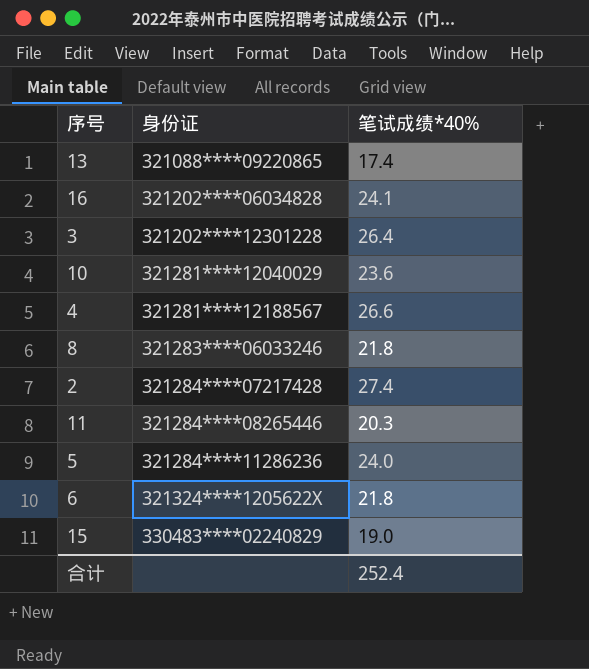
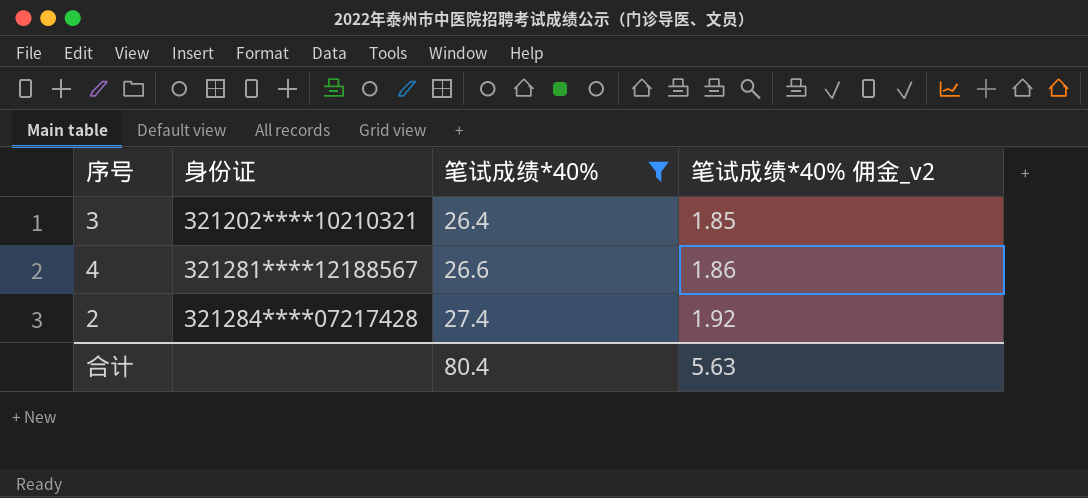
filter: none -> 笔试成绩*40% >= 26.4
column 笔试成绩*40% 佣金_v2 | formula: none -> [笔试成绩*40%] * 0.07
3 | 身份证: 321202****12301228 -> 321202****10210321
合计 | 笔试成绩*40%: 252.4 -> 80.4

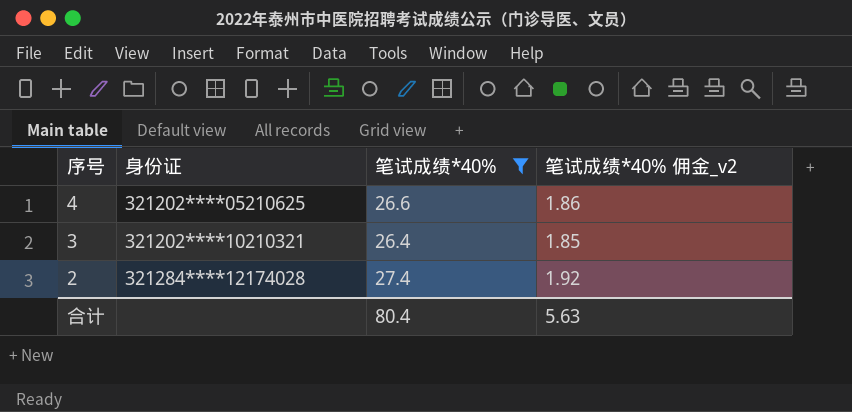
row order: 身份证 ascending -> 序号 descending
4 | 身份证: 321281****12188567 -> 321202****05210625
2 | 身份证: 321284****07217428 -> 321284****12174028

